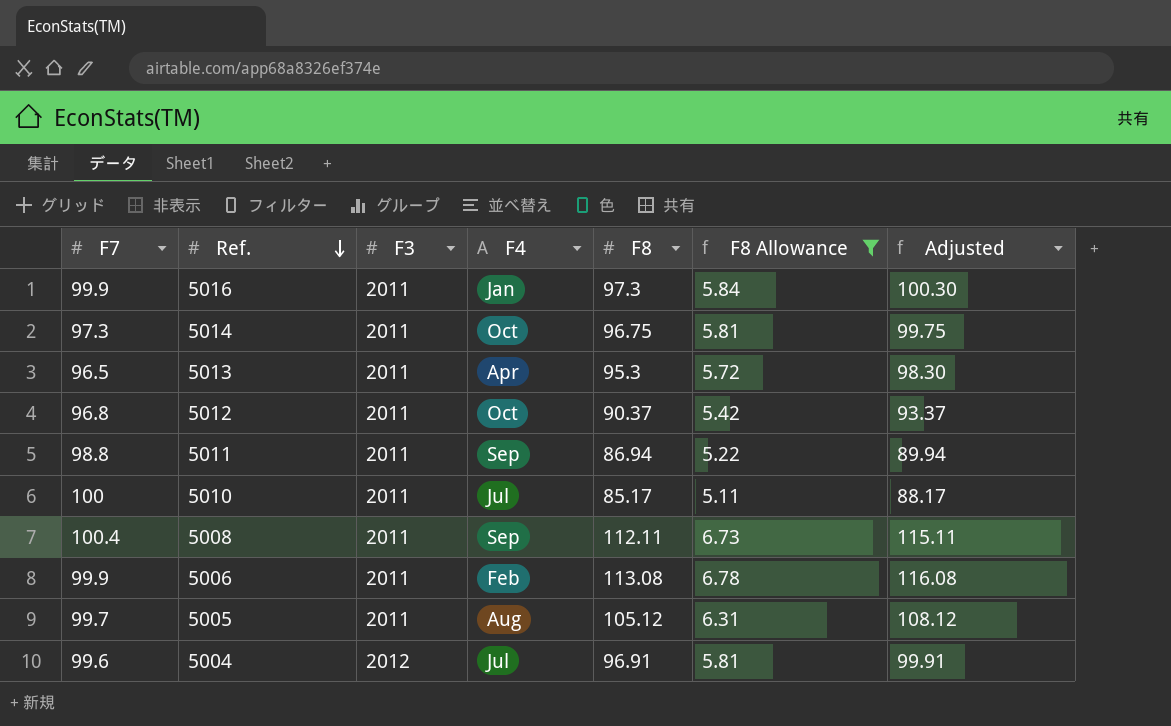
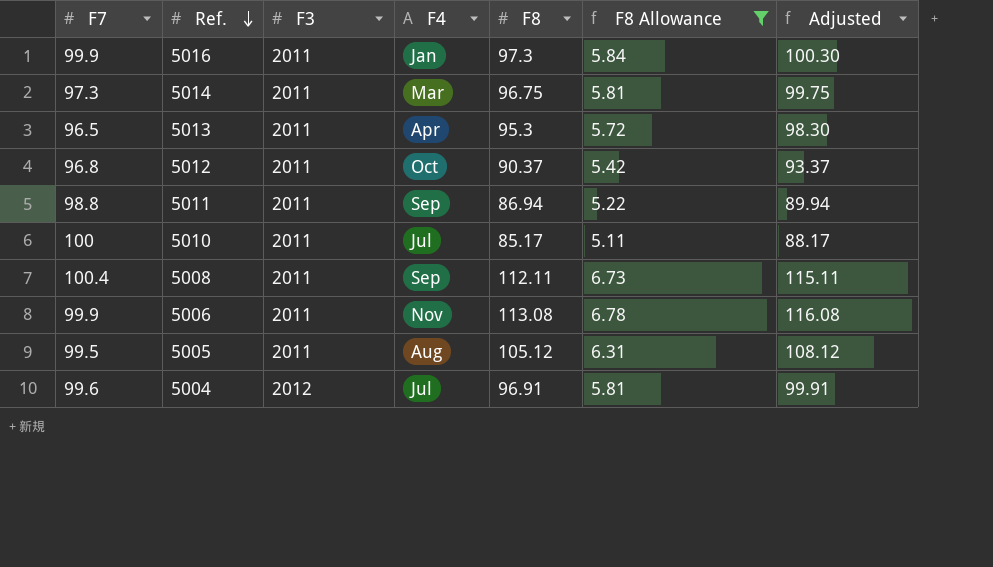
5014 | F4: Oct -> Mar
5006 | F4: Feb -> Nov
5005 | F7: 99.7 -> 99.5

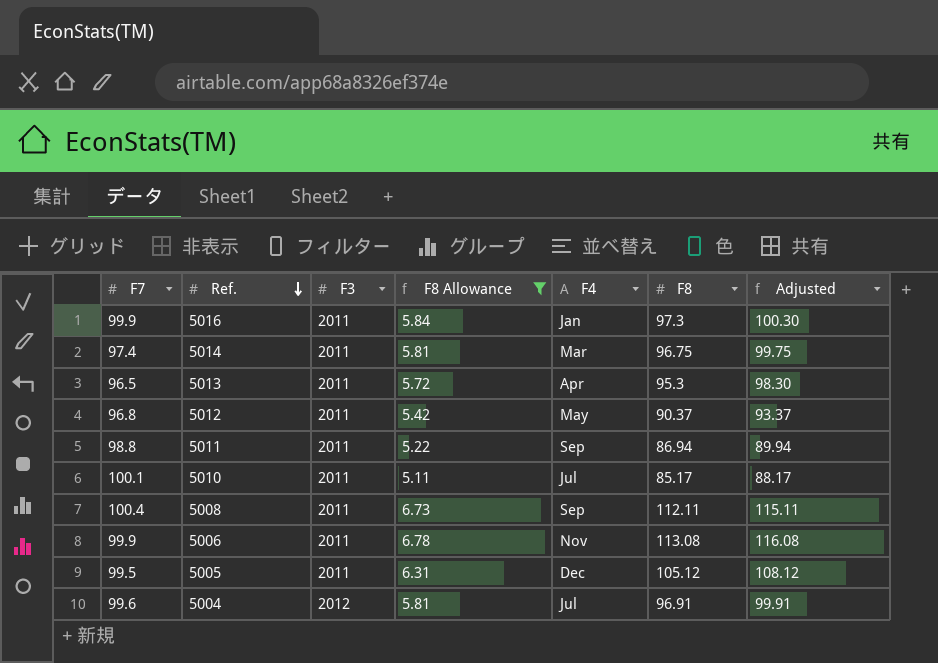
column F8 Allowance | position: 6 -> 4
5014 | F7: 97.3 -> 97.4
5012 | F4: Oct -> May
5010 | F7: 100 -> 100.1
5005 | F4: Aug -> Dec

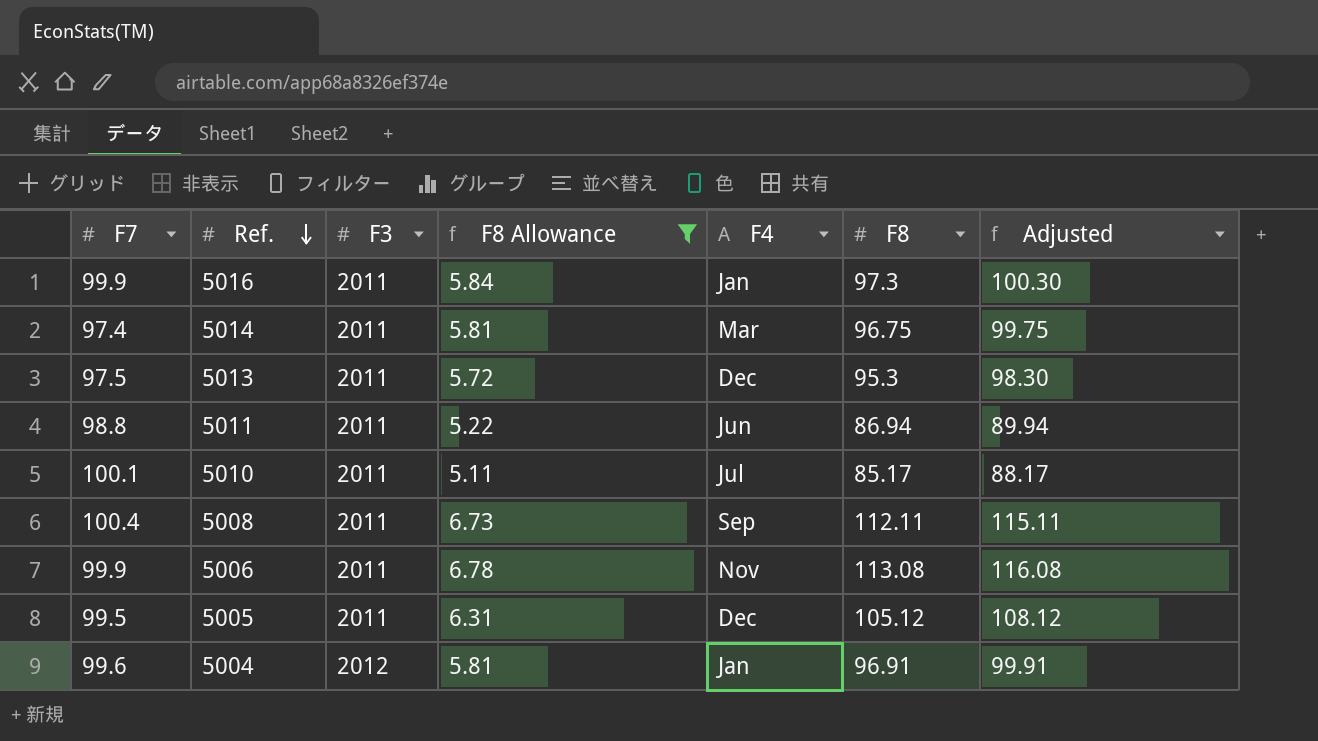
row 5012: 96.8 | 2011 | 5.42 | May | 90.37 | 93.37 -> none
5013 | F7: 96.5 -> 97.5
5013 | F4: Apr -> Dec
5011 | F4: Sep -> Jun
5004 | F4: Jul -> Jan

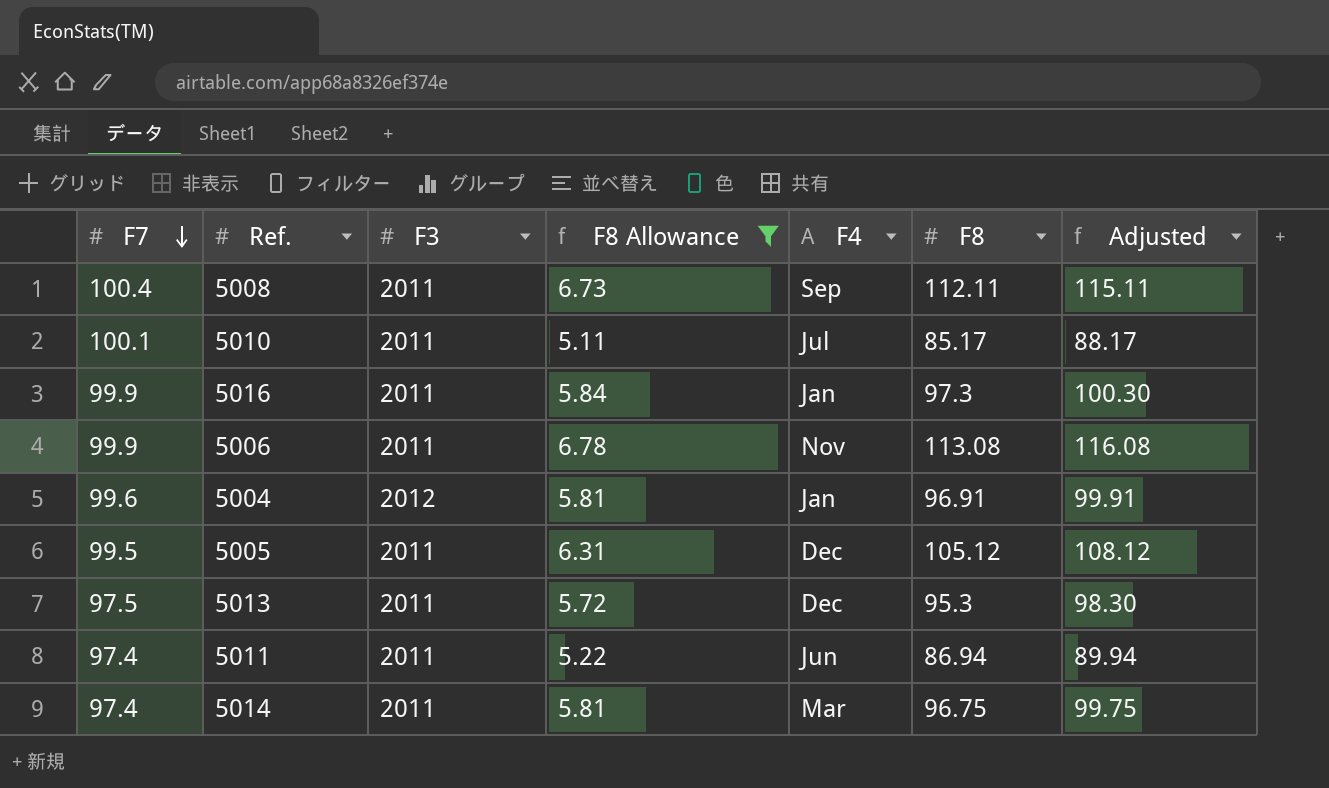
row order: Ref. descending -> F7 descending
5011 | F7: 98.8 -> 97.4

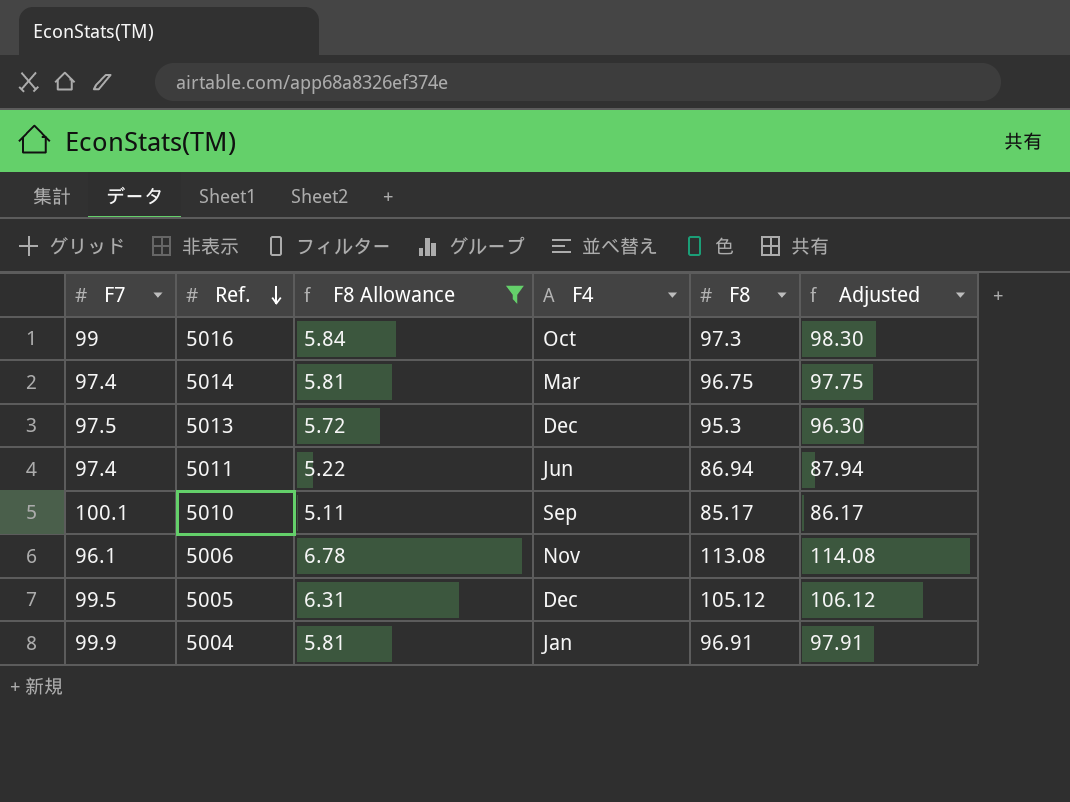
row order: F7 descending -> Ref. descending
column F3 | position: 3 -> none
column Adjusted | formula: [F8] + 3 -> [F8] + 1
row 5008: 100.4 | 2011 | 6.73 | Sep | 112.11 | 115.11 -> none
5016 | F7: 99.9 -> 99
5016 | F4: Jan -> Oct
5010 | F4: Jul -> Sep
5006 | F7: 99.9 -> 96.1
5004 | F7: 99.6 -> 99.9

